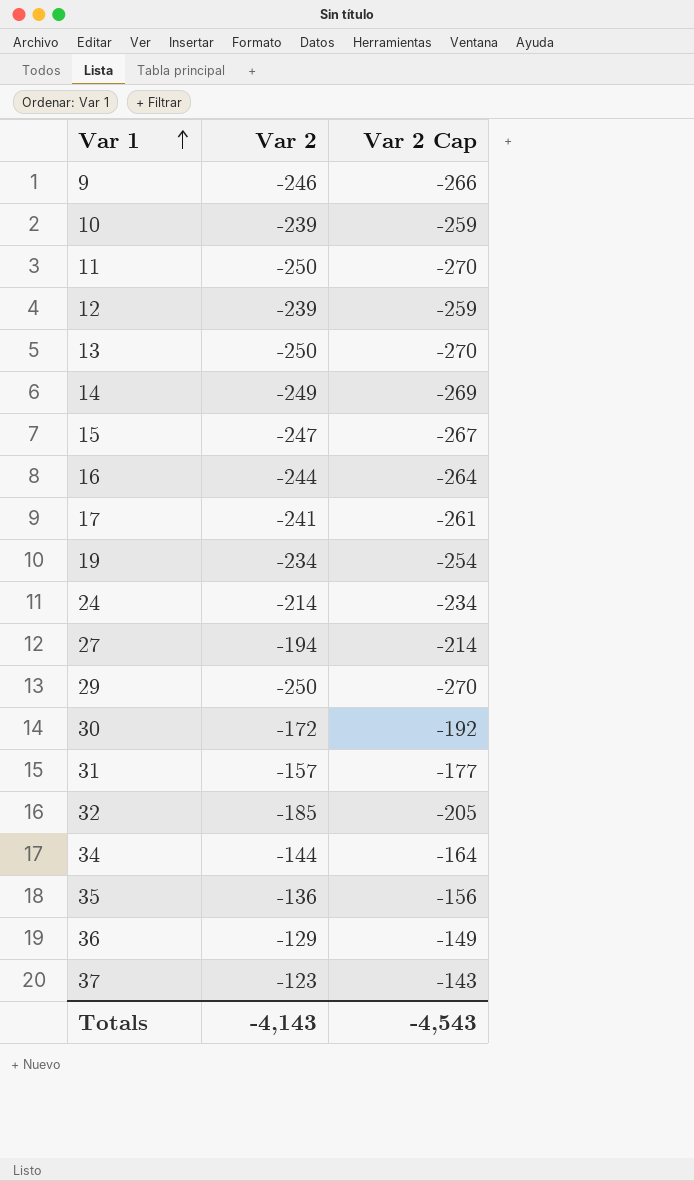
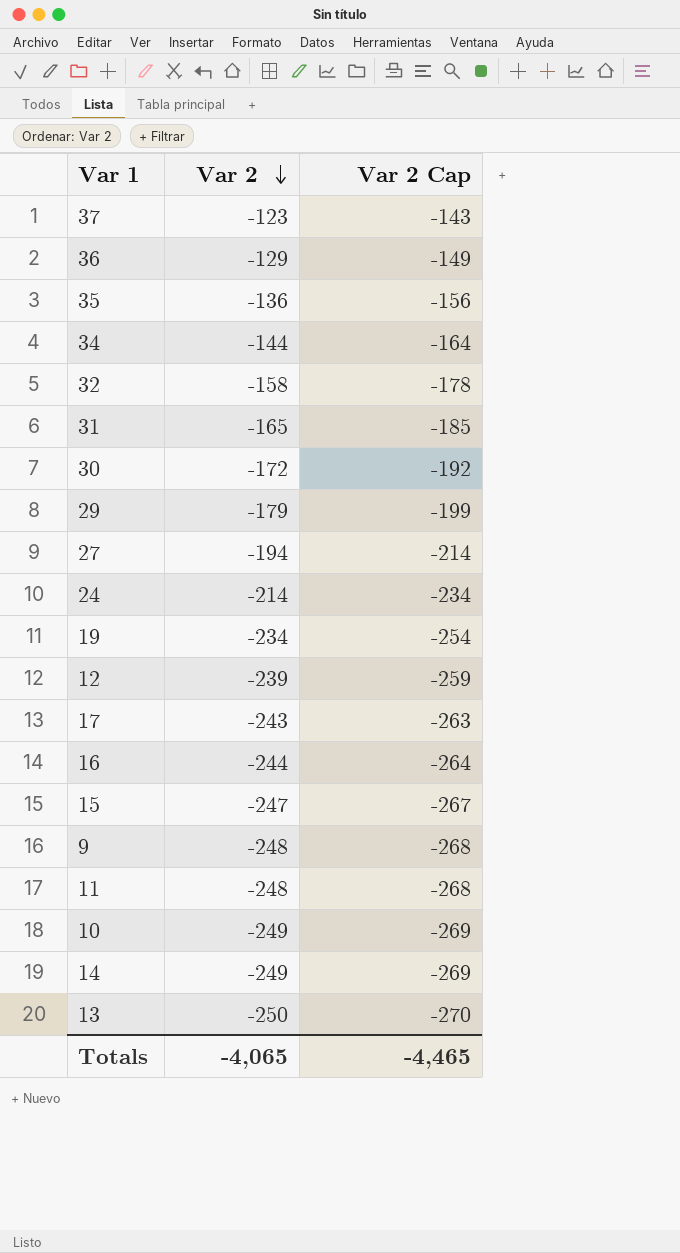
row order: Var 1 ascending -> Var 2 descending
32 | Var 2: -185 -> -158
32 | Var 2 Cap: -205 -> -178
31 | Var 2: -157 -> -165
31 | Var 2 Cap: -177 -> -185
29 | Var 2: -250 -> -179
29 | Var 2 Cap: -270 -> -199
17 | Var 2: -241 -> -243
17 | Var 2 Cap: -261 -> -263
9 | Var 2: -246 -> -248
9 | Var 2 Cap: -266 -> -268
11 | Var 2: -250 -> -248
11 | Var 2 Cap: -270 -> -268
10 | Var 2: -239 -> -249
10 | Var 2 Cap: -259 -> -269
Totals | Var 2: -4,143 -> -4,065
Totals | Var 2 Cap: -4,543 -> -4,465

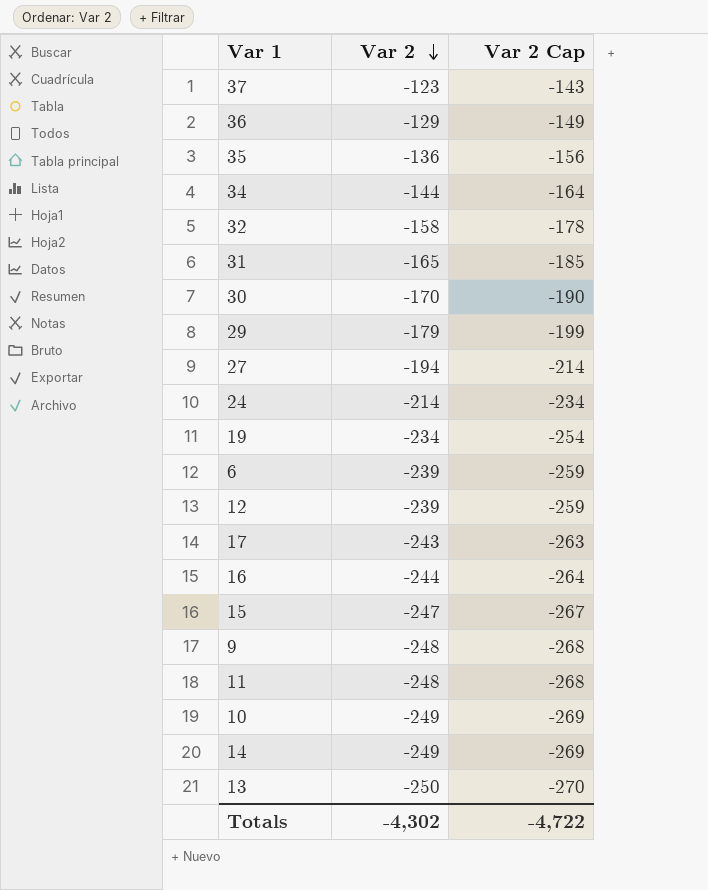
30 | Var 2: -172 -> -170
30 | Var 2 Cap: -192 -> -190
row 6: none -> -239 | -259
Totals | Var 2: -4,065 -> -4,302
Totals | Var 2 Cap: -4,465 -> -4,722

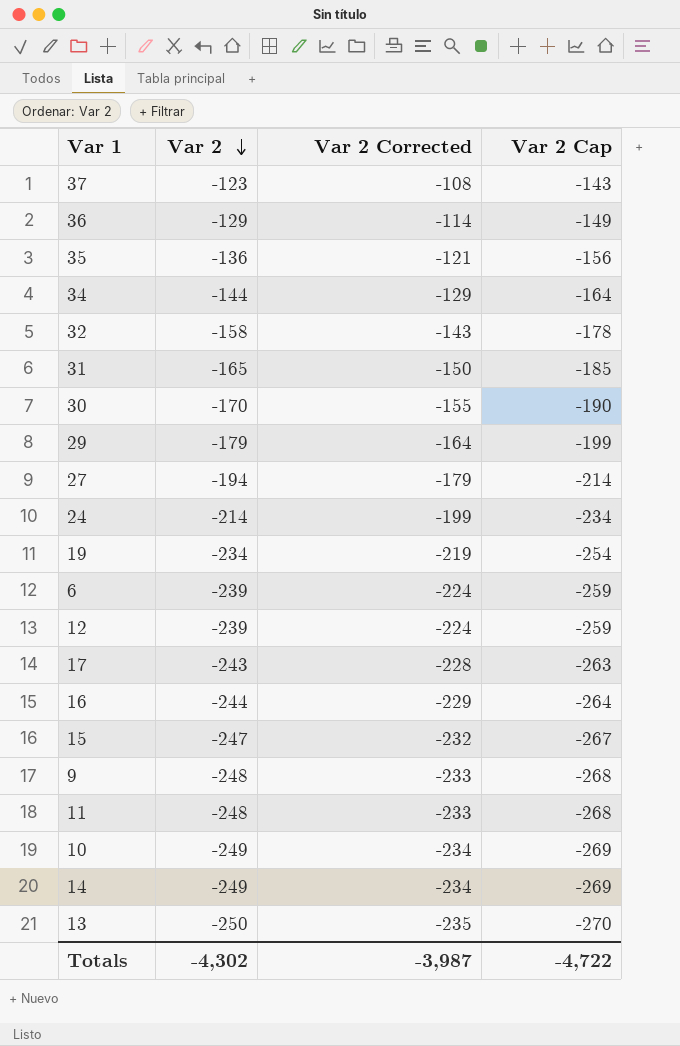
column Var 2 Corrected | formula: none -> [Var 2] + 15

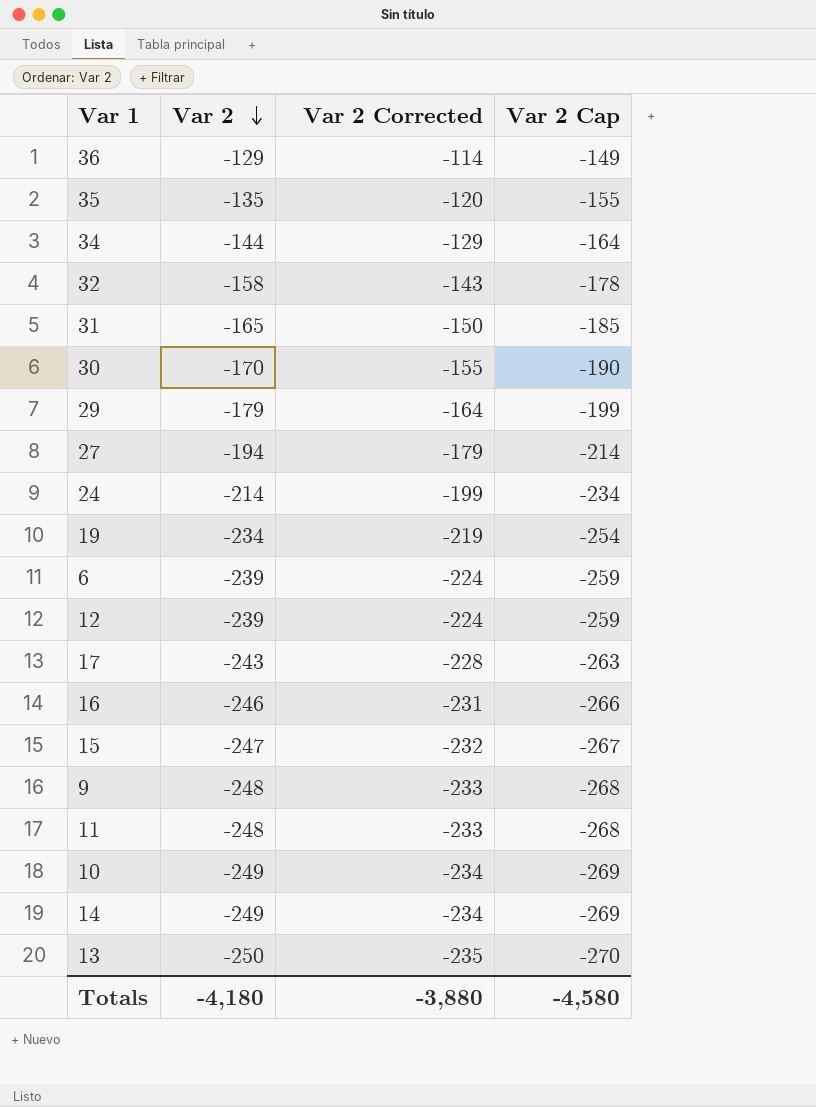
row 37: -123 | -108 | -143 -> none
35 | Var 2: -136 -> -135
35 | Var 2 Corrected: -121 -> -120
35 | Var 2 Cap: -156 -> -155
16 | Var 2: -244 -> -246
16 | Var 2 Corrected: -229 -> -231
16 | Var 2 Cap: -264 -> -266
Totals | Var 2: -4,302 -> -4,180
Totals | Var 2 Corrected: -3,987 -> -3,880
Totals | Var 2 Cap: -4,722 -> -4,580

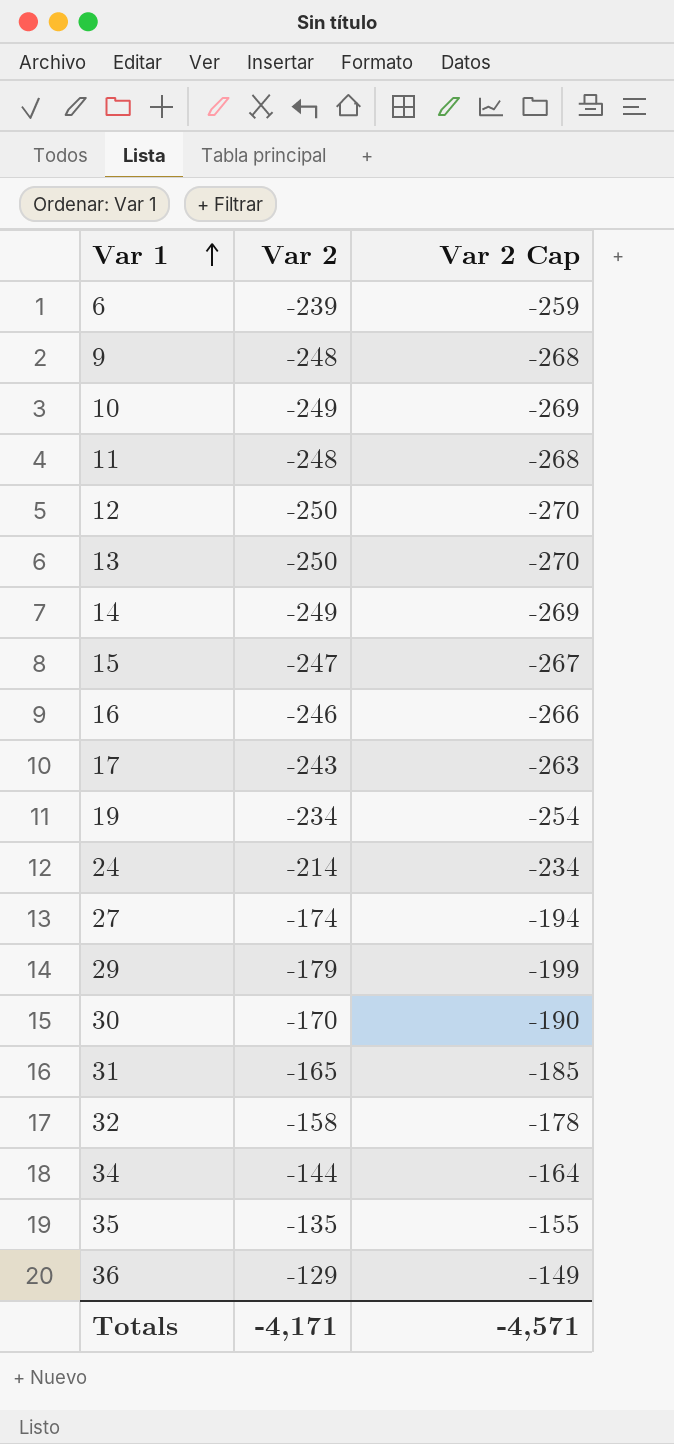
row order: Var 2 descending -> Var 1 ascending
column Var 2 Corrected | formula: [Var 2] + 15 -> none
12 | Var 2: -239 -> -250
12 | Var 2 Cap: -259 -> -270
27 | Var 2: -194 -> -174
27 | Var 2 Cap: -214 -> -194
Totals | Var 2: -4,180 -> -4,171
Totals | Var 2 Cap: -4,580 -> -4,571

